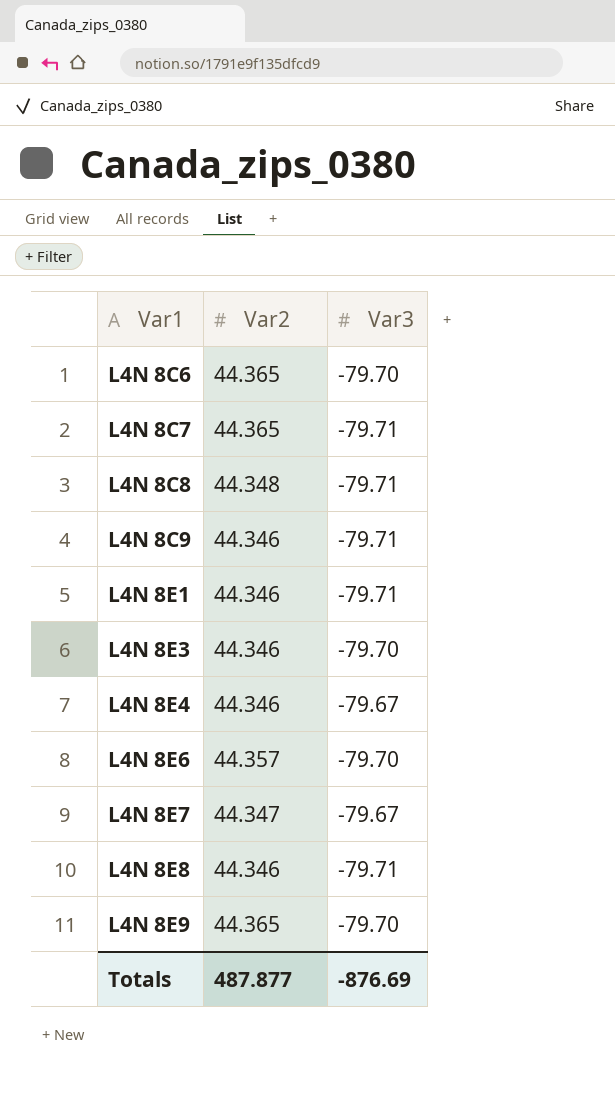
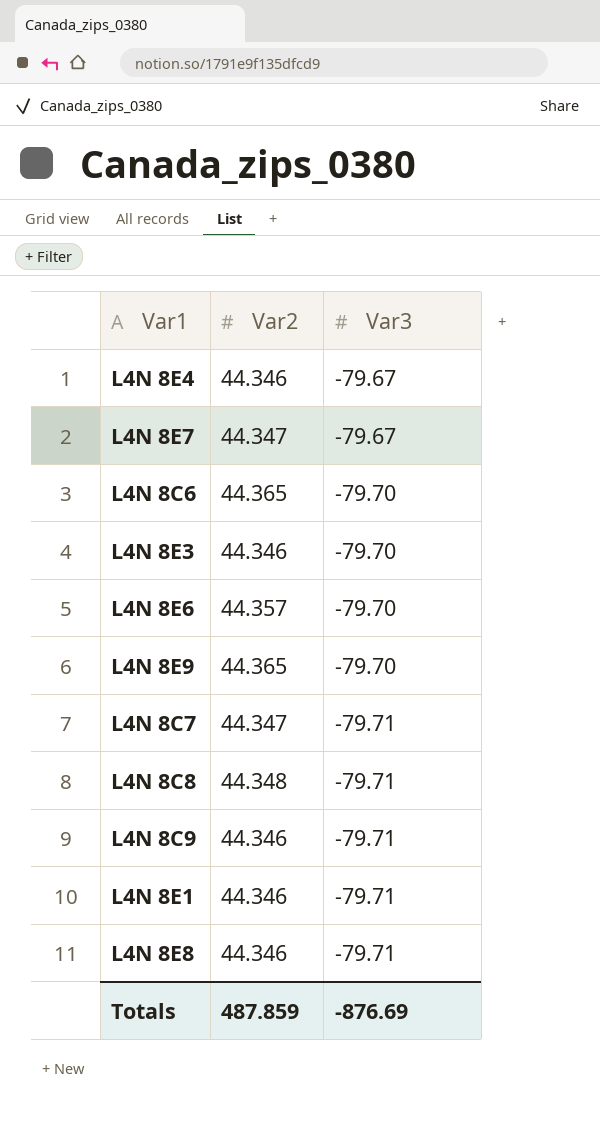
row order: Var1 ascending -> Var3 descending
L4N 8C7 | Var2: 44.365 -> 44.347
Totals | Var2: 487.877 -> 487.859

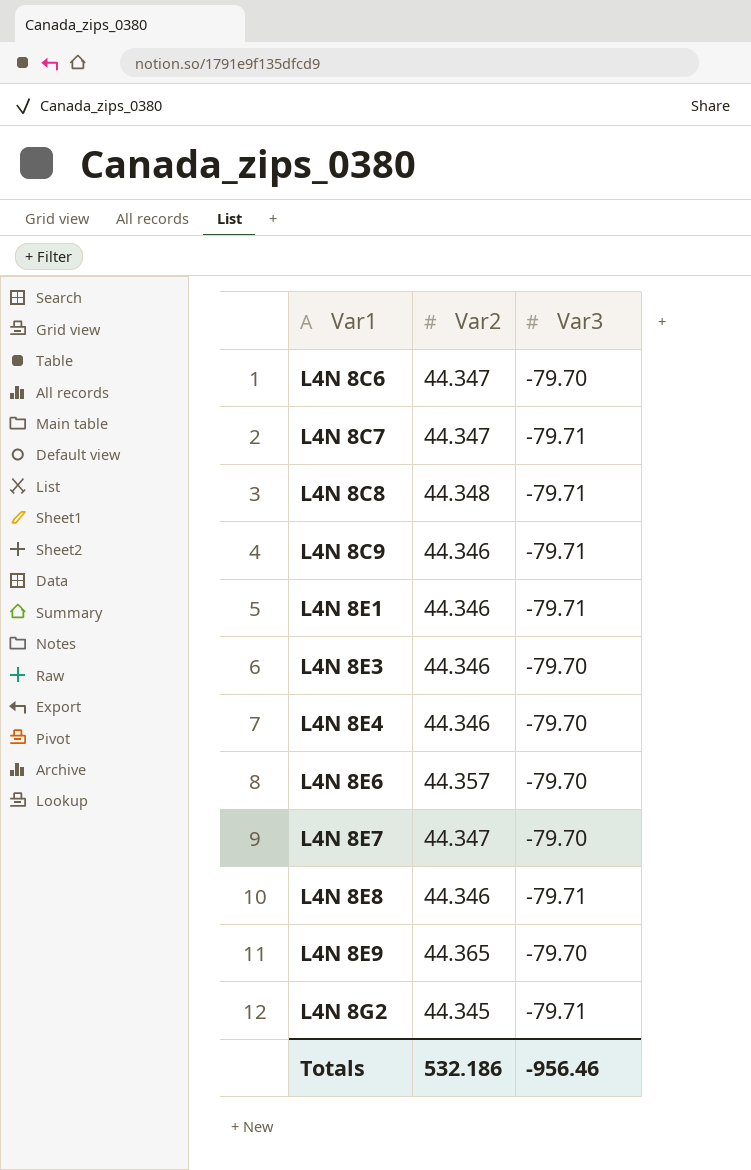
row order: Var3 descending -> Var1 ascending
L4N 8C6 | Var2: 44.365 -> 44.347
L4N 8E4 | Var3: -79.67 -> -79.70
L4N 8E7 | Var3: -79.67 -> -79.70
row L4N 8G2: none -> 44.345 | -79.71
Totals | Var2: 487.859 -> 532.186
Totals | Var3: -876.69 -> -956.46

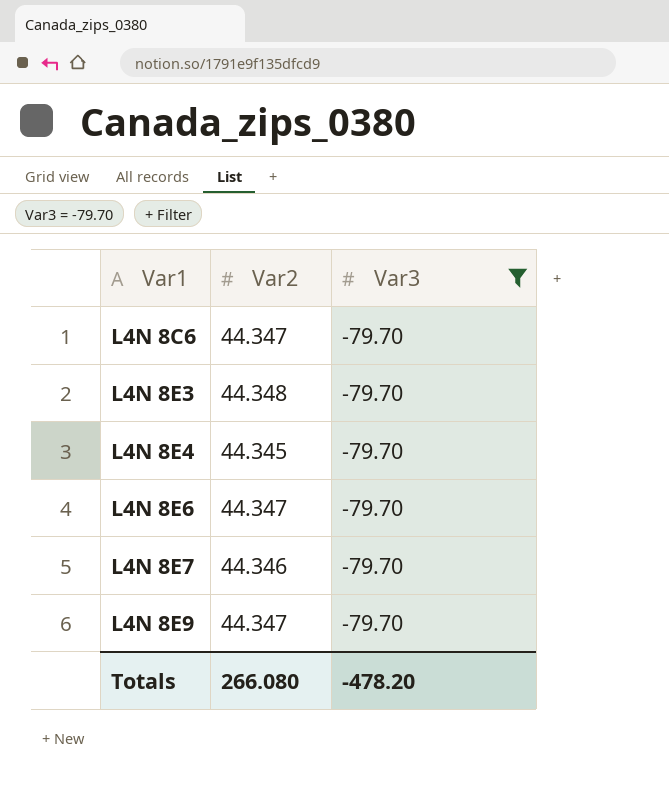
filter: none -> Var3 = -79.70
L4N 8E3 | Var2: 44.346 -> 44.348
L4N 8E4 | Var2: 44.346 -> 44.345
L4N 8E6 | Var2: 44.357 -> 44.347
L4N 8E7 | Var2: 44.347 -> 44.346
L4N 8E9 | Var2: 44.365 -> 44.347
Totals | Var2: 532.186 -> 266.080
Totals | Var3: -956.46 -> -478.20

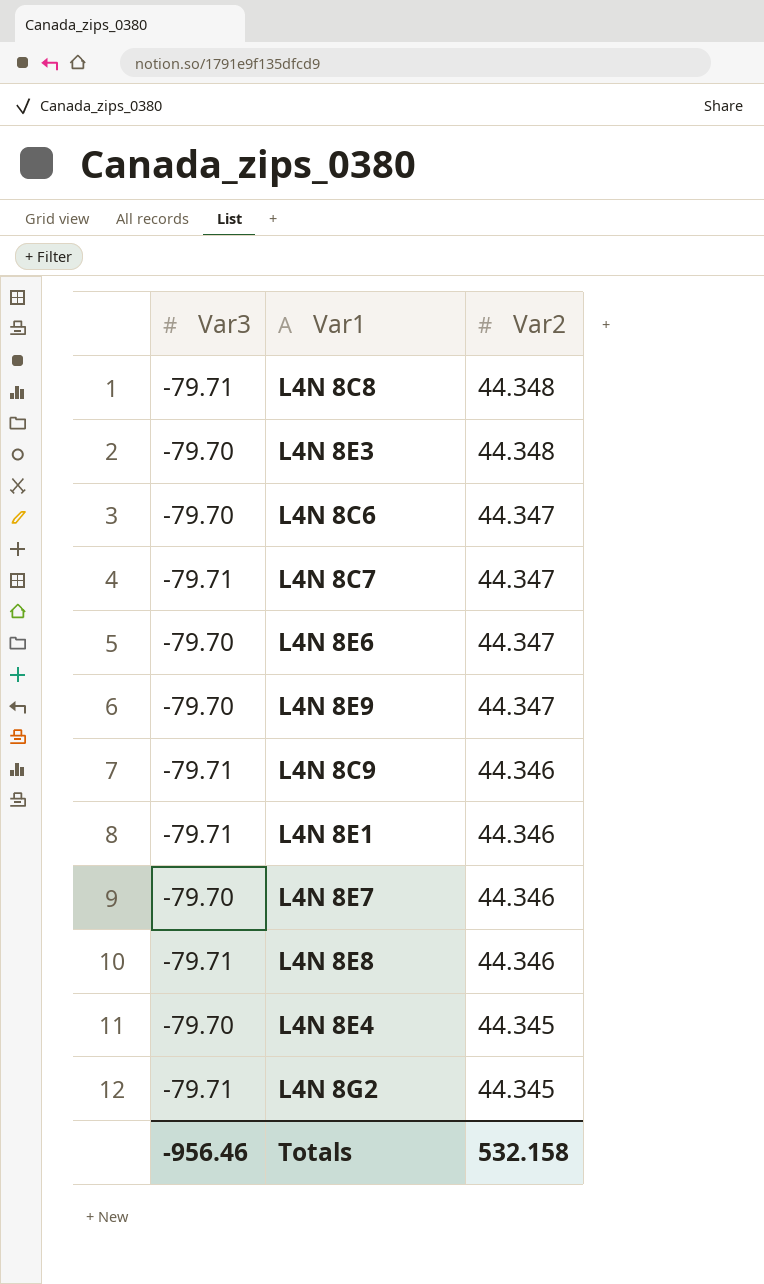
filter: Var3 = -79.70 -> none
row order: Var1 ascending -> Var2 descending
column Var3 | position: 3 -> 1
Totals | Var3: -478.20 -> -956.46
Totals | Var2: 266.080 -> 532.158

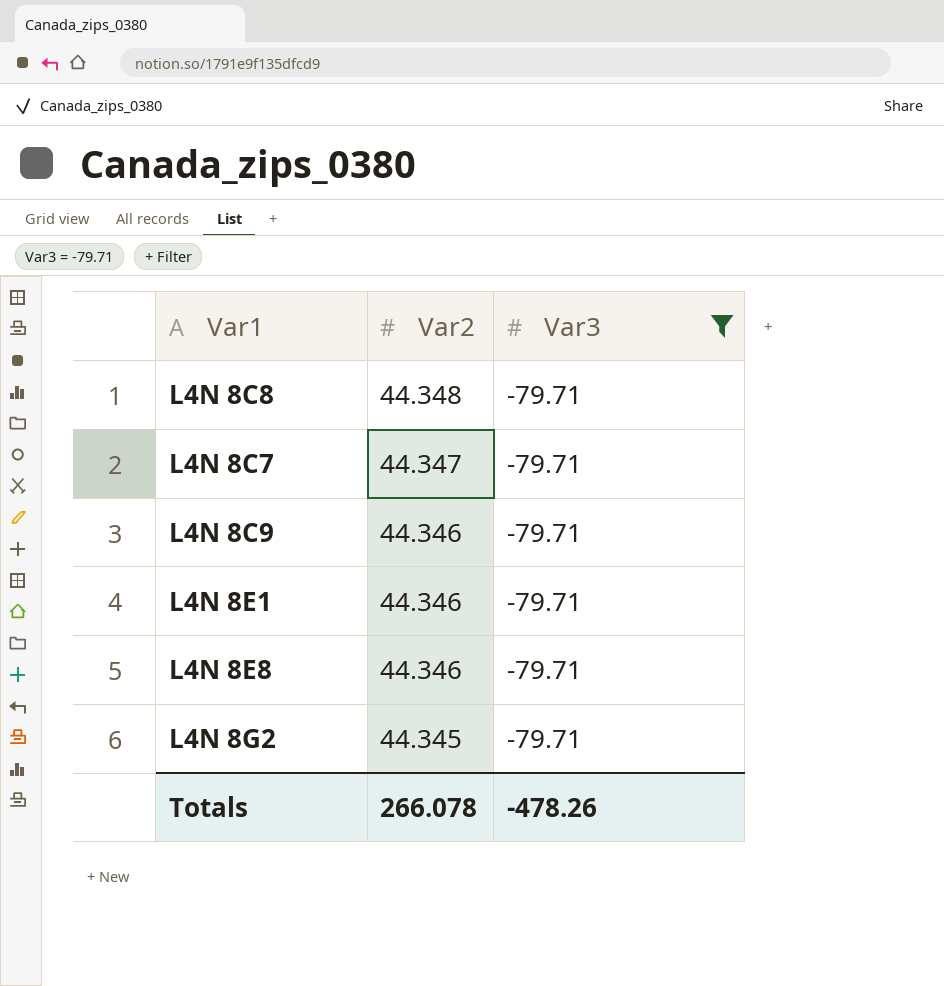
filter: none -> Var3 = -79.71
column Var3 | position: 1 -> 3
Totals | Var2: 532.158 -> 266.078
Totals | Var3: -956.46 -> -478.26

